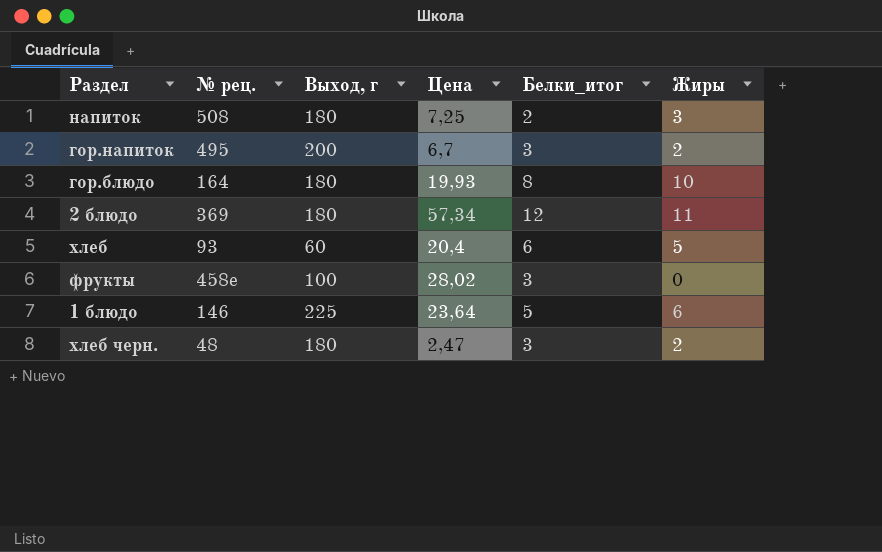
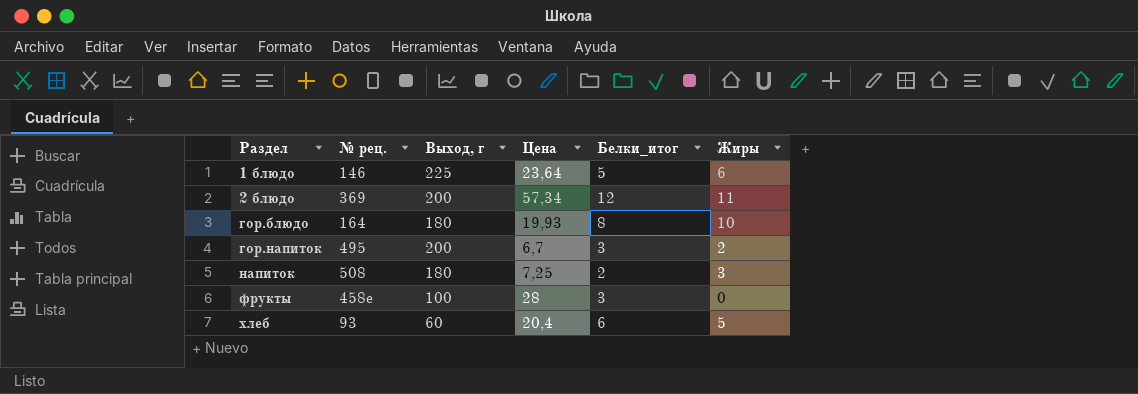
row order: none -> Раздел ascending
row хлеб черн.: 48 | 180 | 2,47 | 3 | 2 -> none
2 блюдо | Выход, г: 180 -> 200
фрукты | Цена: 28,02 -> 28

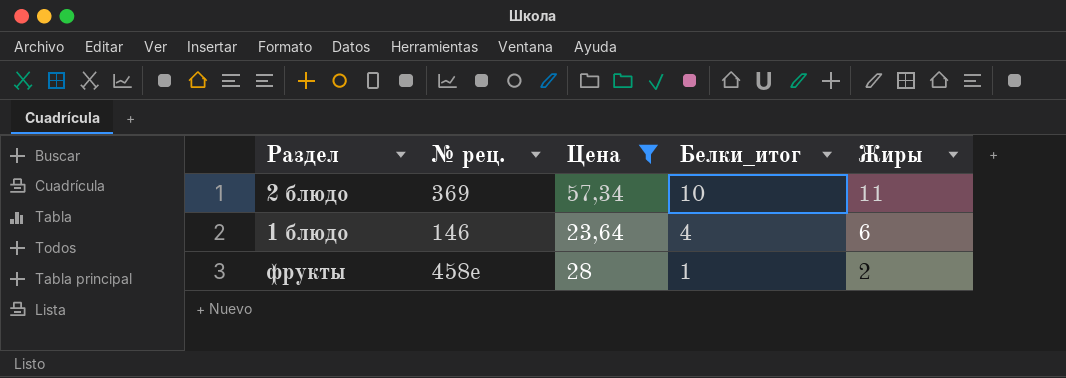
filter: none -> Цена >= 23,64
row order: Раздел ascending -> Белки_итог descending
column Выход, г | position: 3 -> none
2 блюдо | Белки_итог: 12 -> 10
1 блюдо | Белки_итог: 5 -> 4
фрукты | Белки_итог: 3 -> 1
фрукты | Жиры: 0 -> 2

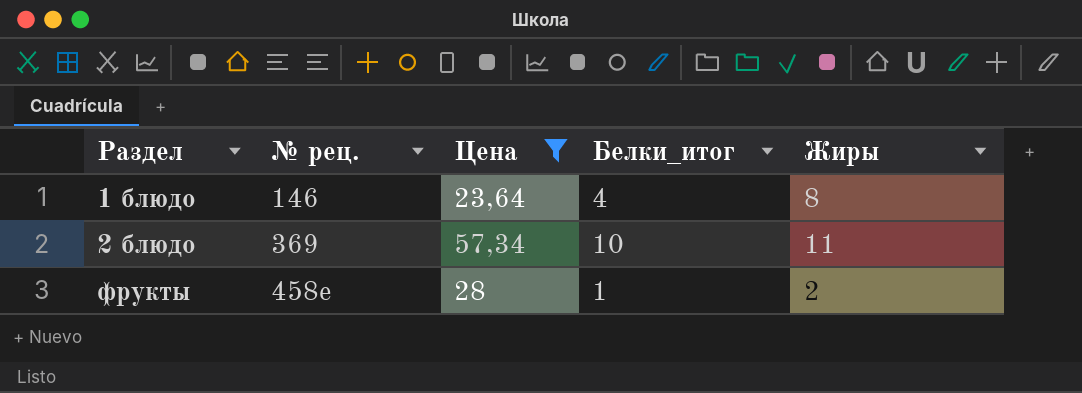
row order: Белки_итог descending -> Раздел ascending
1 блюдо | Жиры: 6 -> 8

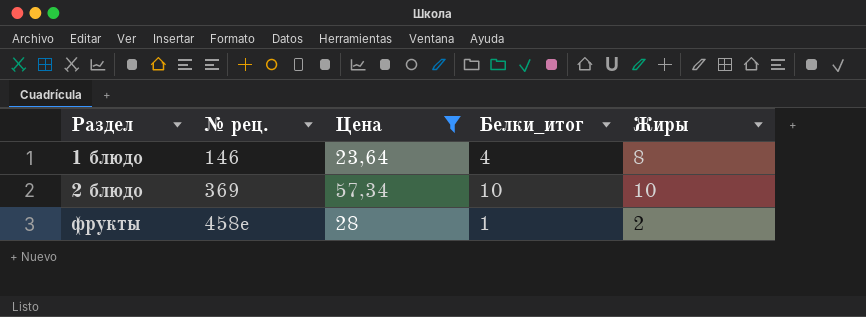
2 блюдо | Жиры: 11 -> 10

